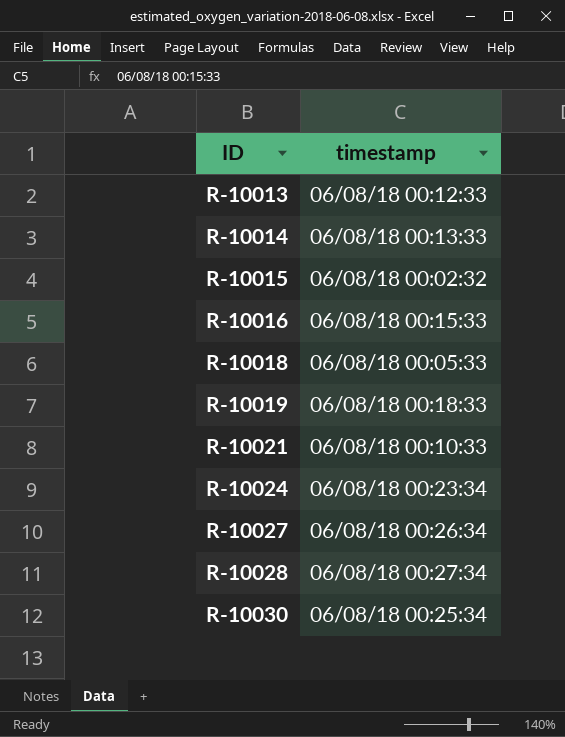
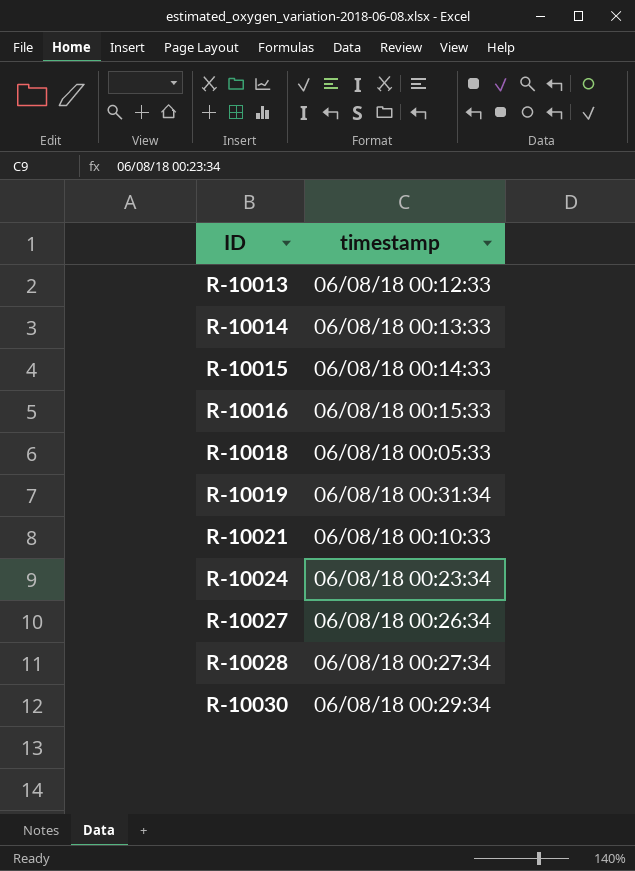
R-10015 | timestamp: 06/08/18 00:02:32 -> 06/08/18 00:14:33
R-10019 | timestamp: 06/08/18 00:18:33 -> 06/08/18 00:31:34
R-10030 | timestamp: 06/08/18 00:25:34 -> 06/08/18 00:29:34

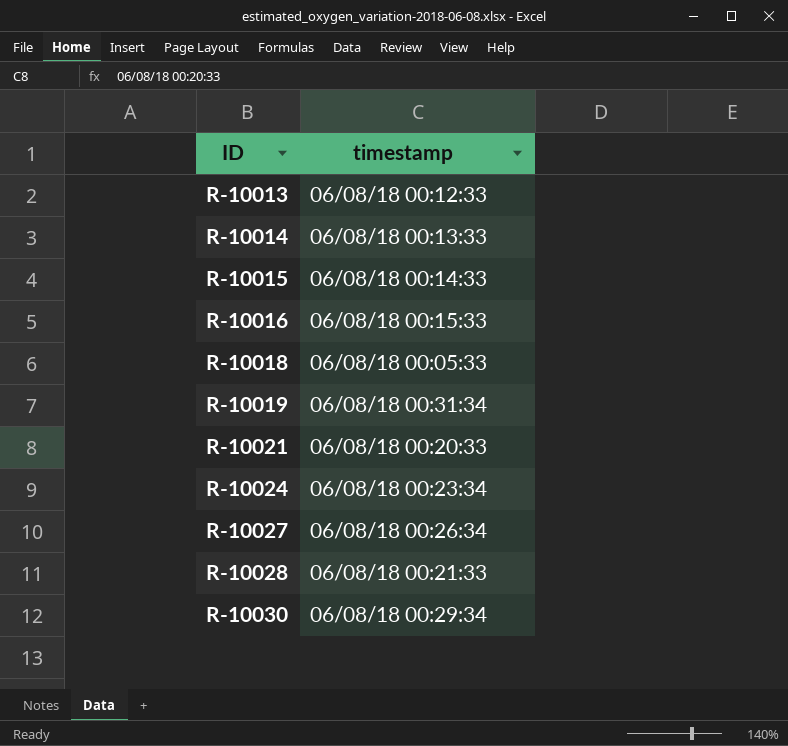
R-10021 | timestamp: 06/08/18 00:10:33 -> 06/08/18 00:20:33
R-10028 | timestamp: 06/08/18 00:27:34 -> 06/08/18 00:21:33

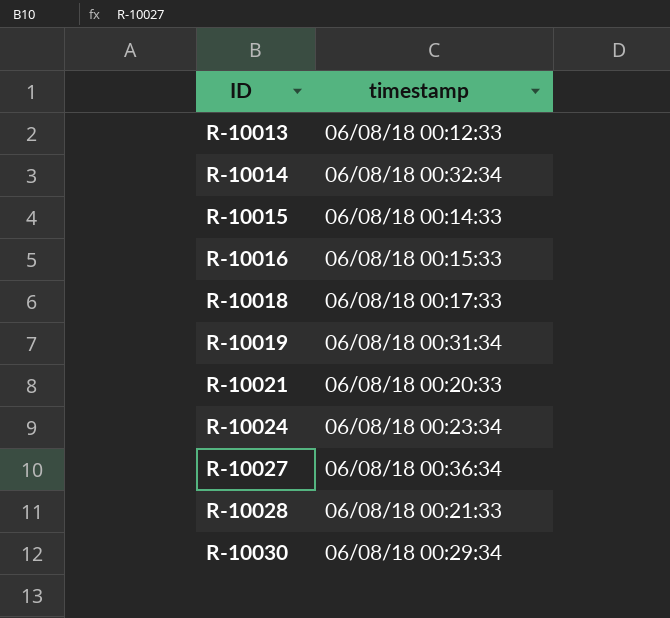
R-10014 | timestamp: 06/08/18 00:13:33 -> 06/08/18 00:32:34
R-10018 | timestamp: 06/08/18 00:05:33 -> 06/08/18 00:17:33
R-10027 | timestamp: 06/08/18 00:26:34 -> 06/08/18 00:36:34

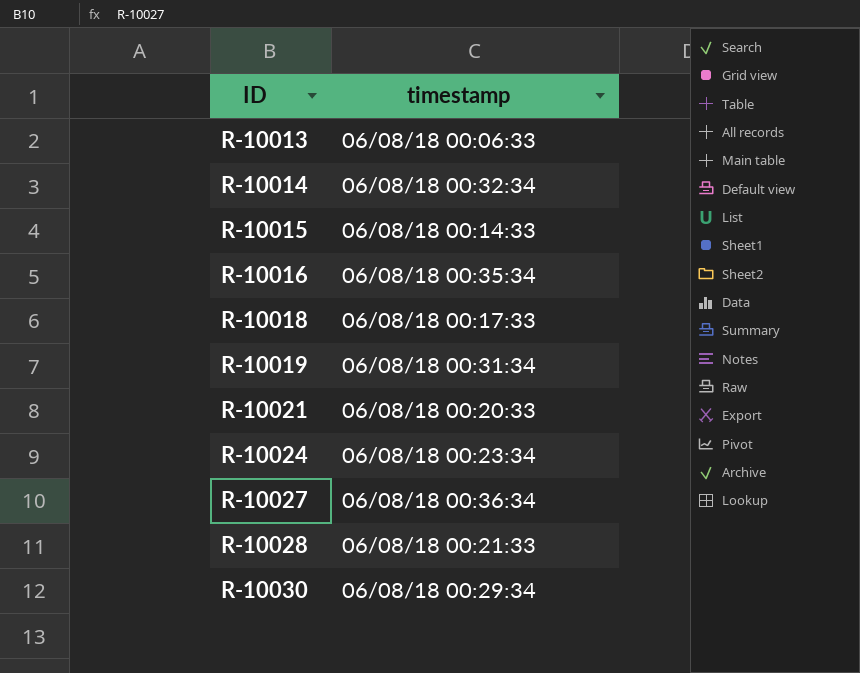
R-10013 | timestamp: 06/08/18 00:12:33 -> 06/08/18 00:06:33
R-10016 | timestamp: 06/08/18 00:15:33 -> 06/08/18 00:35:34

